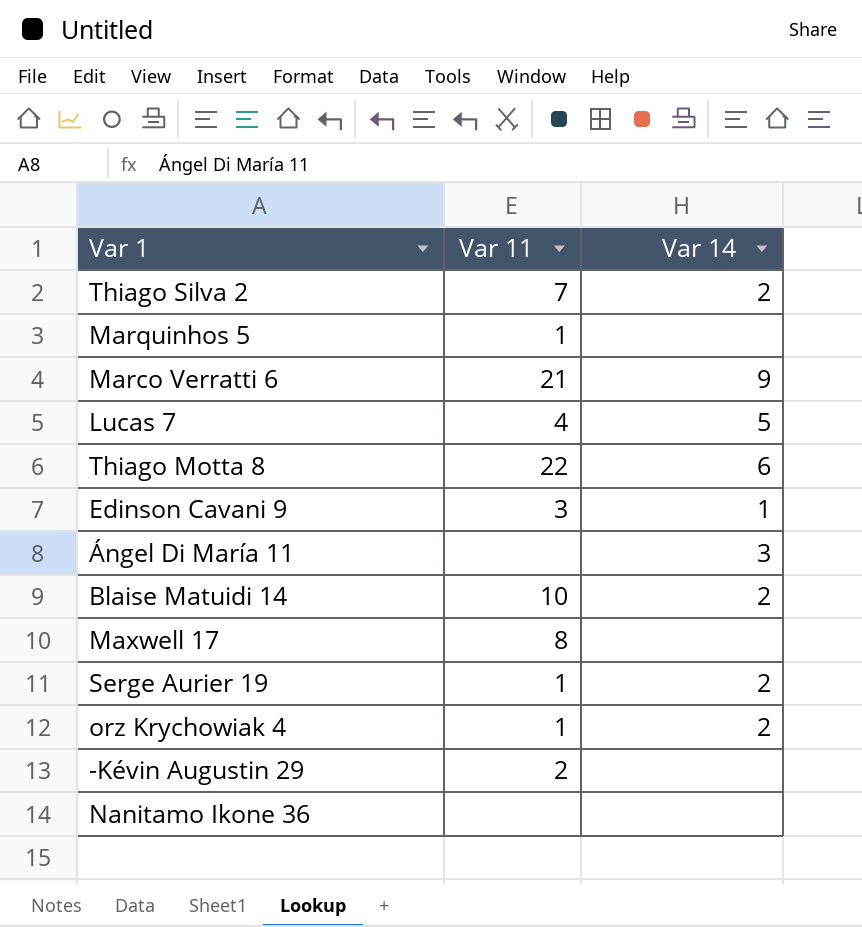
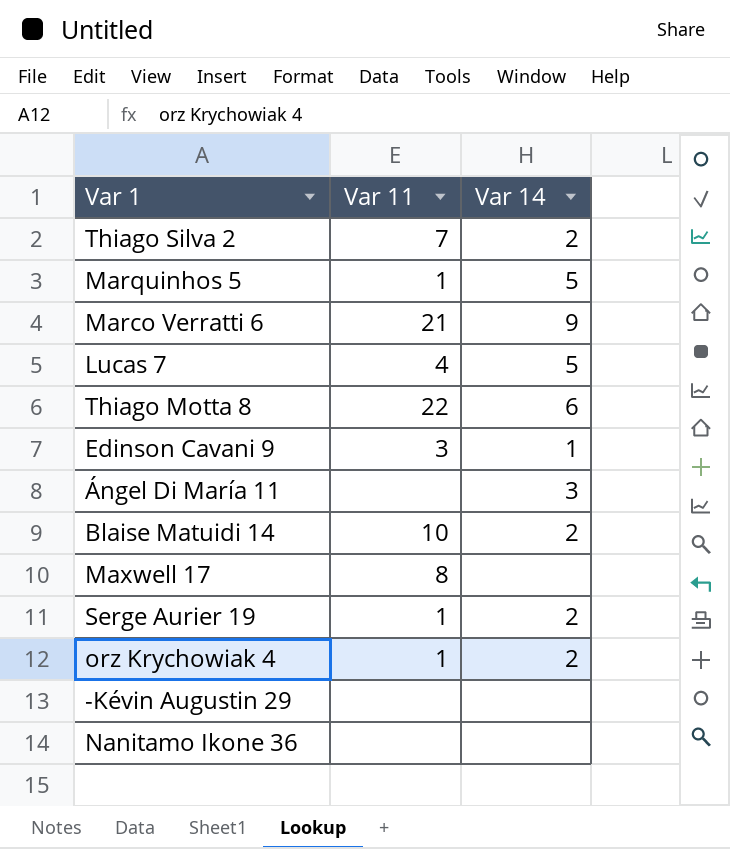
Marquinhos 5 | Var 14: none -> 5
-Kévin Augustin 29 | Var 11: 2 -> none

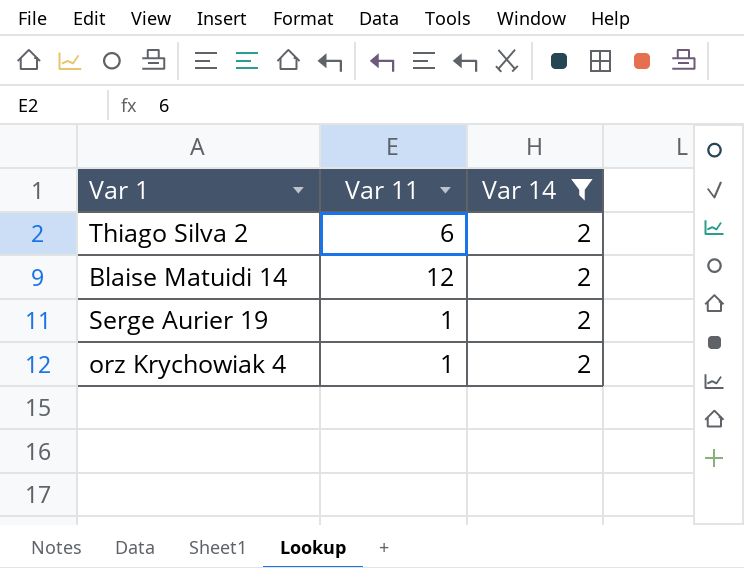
filter: none -> Var 14 = 2
Thiago Silva 2 | Var 11: 7 -> 6
Blaise Matuidi 14 | Var 11: 10 -> 12

